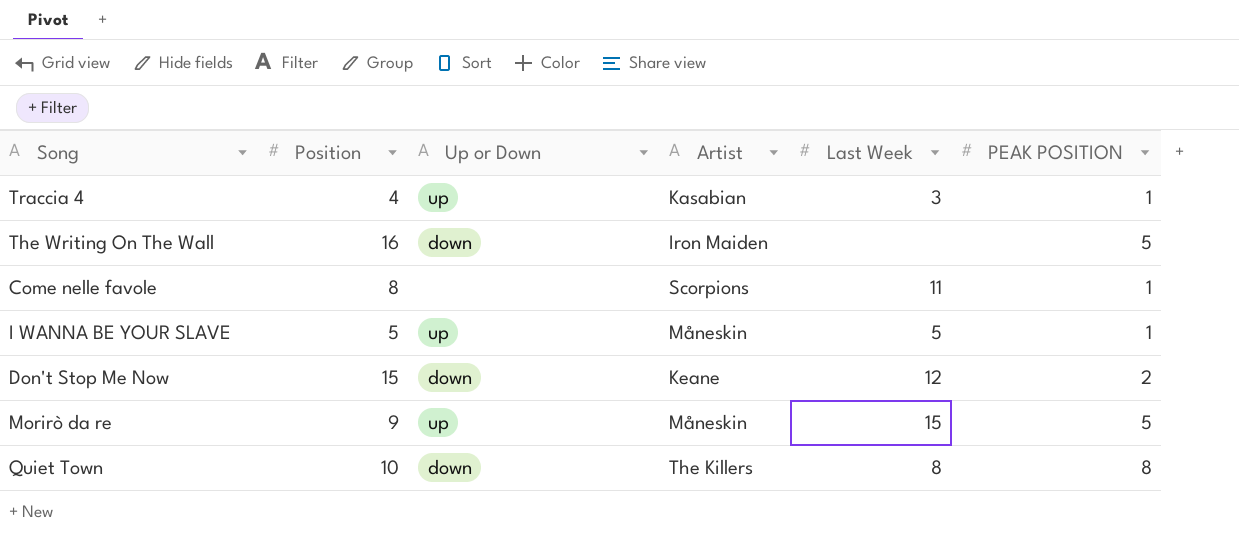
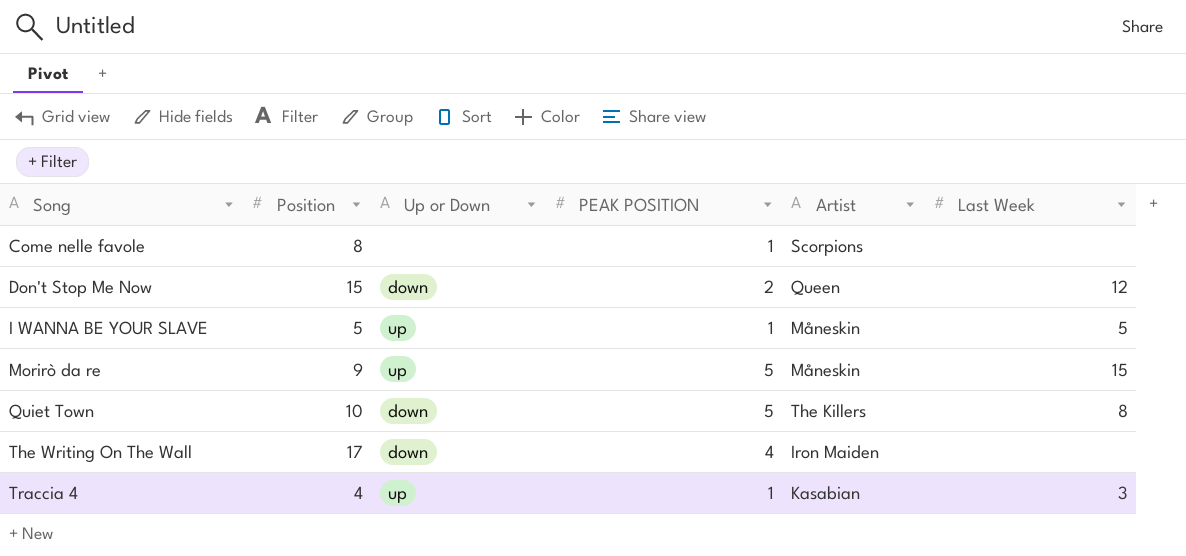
row order: none -> Song ascending
column PEAK POSITION | position: 6 -> 4
Come nelle favole | Last Week: 11 -> none
Don't Stop Me Now | Artist: Keane -> Queen
Quiet Town | PEAK POSITION: 8 -> 5
The Writing On The Wall | Position: 16 -> 17
The Writing On The Wall | PEAK POSITION: 5 -> 4

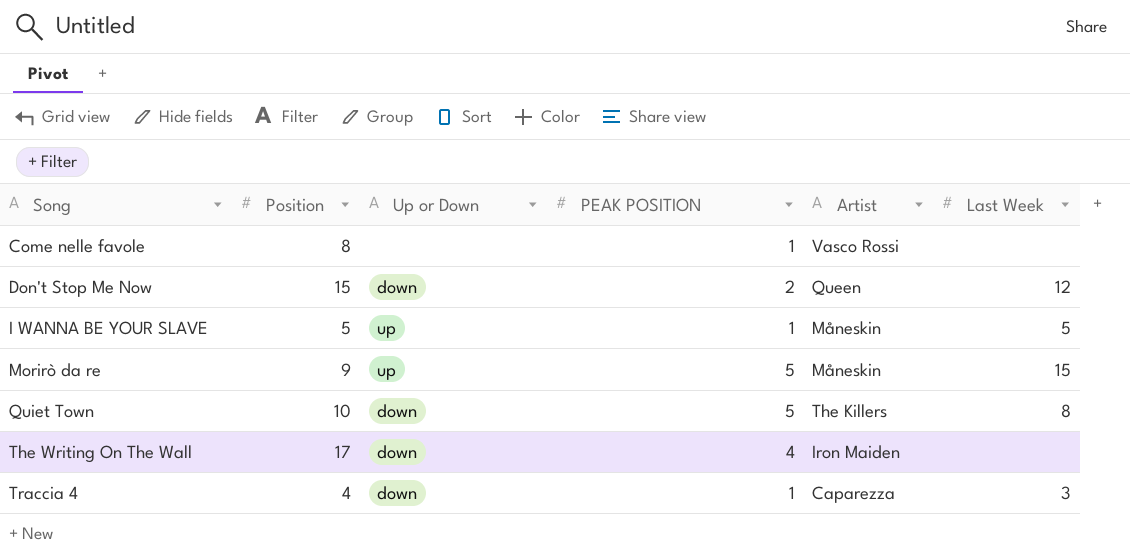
Come nelle favole | Artist: Scorpions -> Vasco Rossi
Traccia 4 | Up or Down: up -> down
Traccia 4 | Artist: Kasabian -> Caparezza

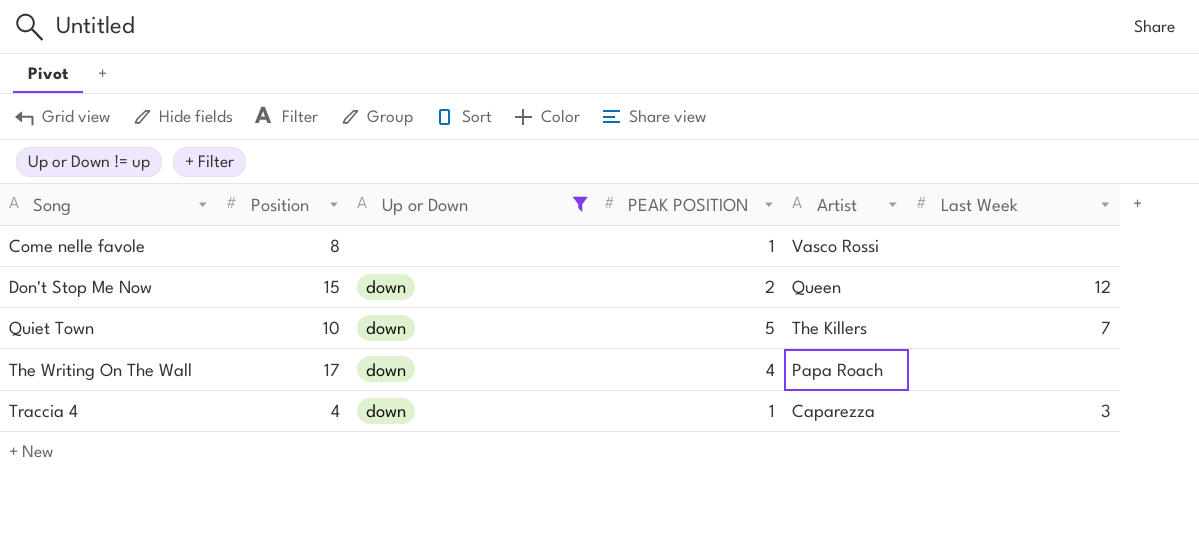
filter: none -> Up or Down != up
Quiet Town | Last Week: 8 -> 7
The Writing On The Wall | Artist: Iron Maiden -> Papa Roach

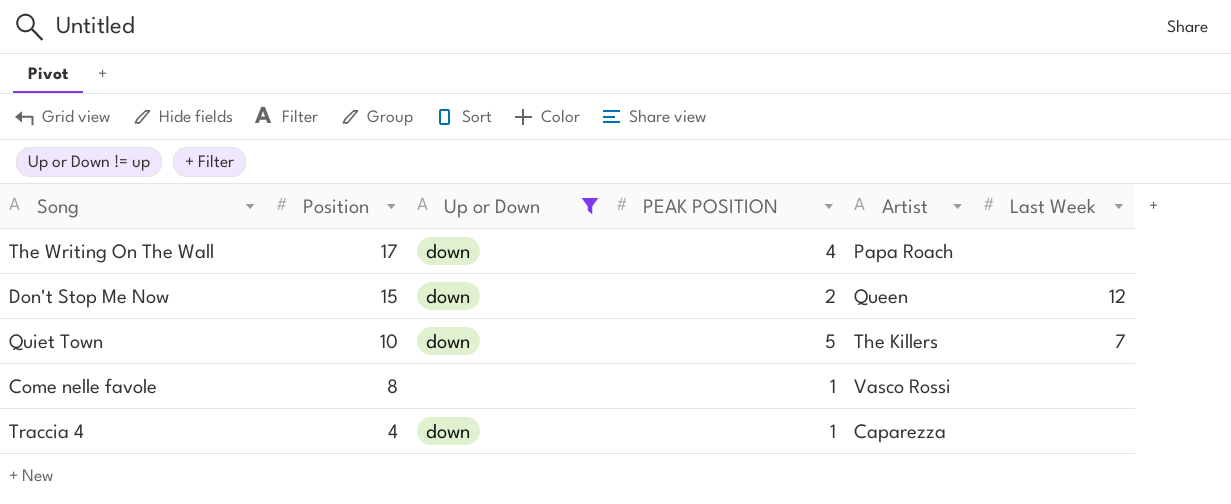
row order: Song ascending -> Position descending
Traccia 4 | Last Week: 3 -> none

